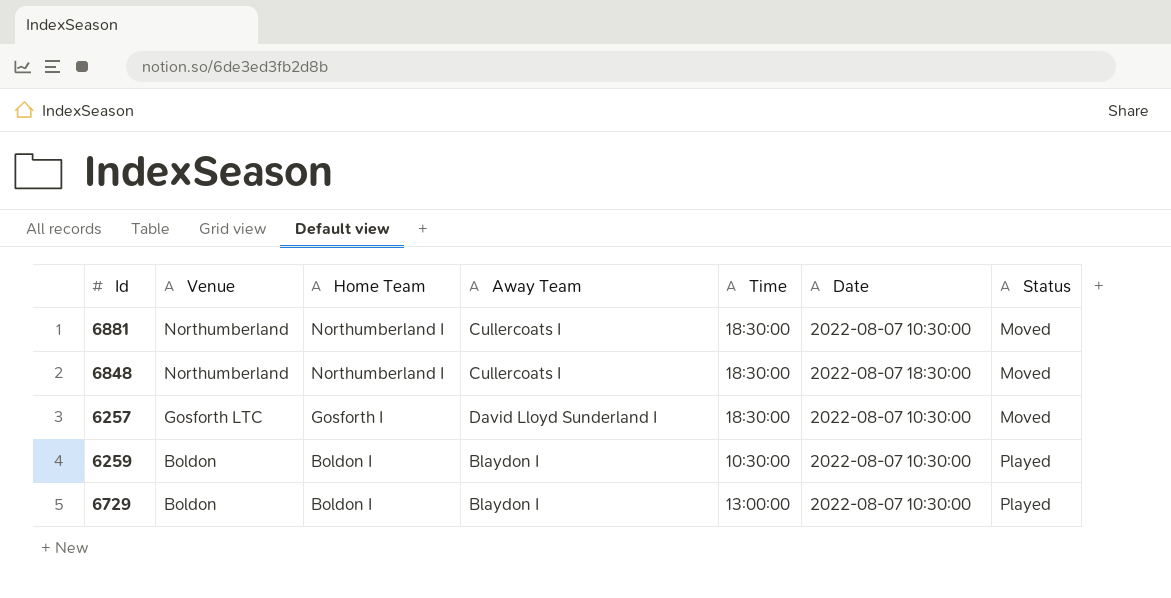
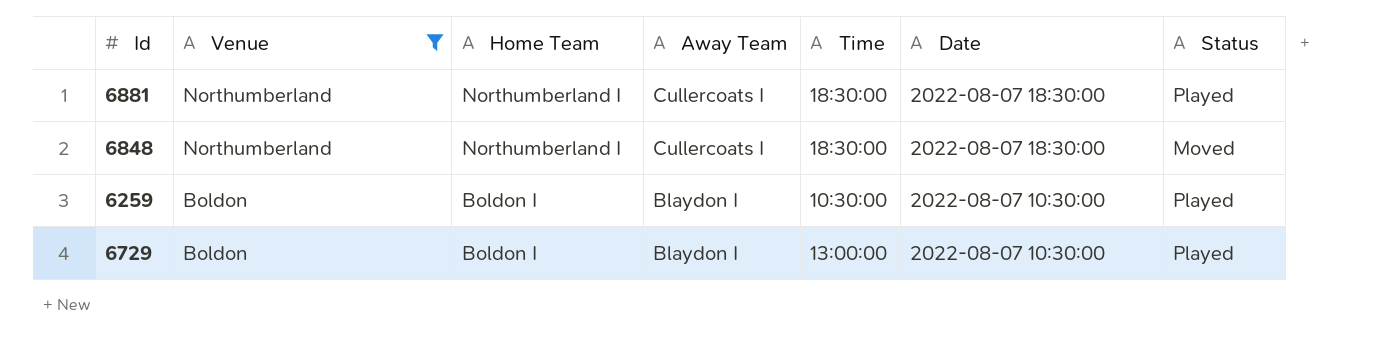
filter: none -> Venue != Gosforth LTC
6881 | Date: 2022-08-07 10:30:00 -> 2022-08-07 18:30:00
6881 | Status: Moved -> Played

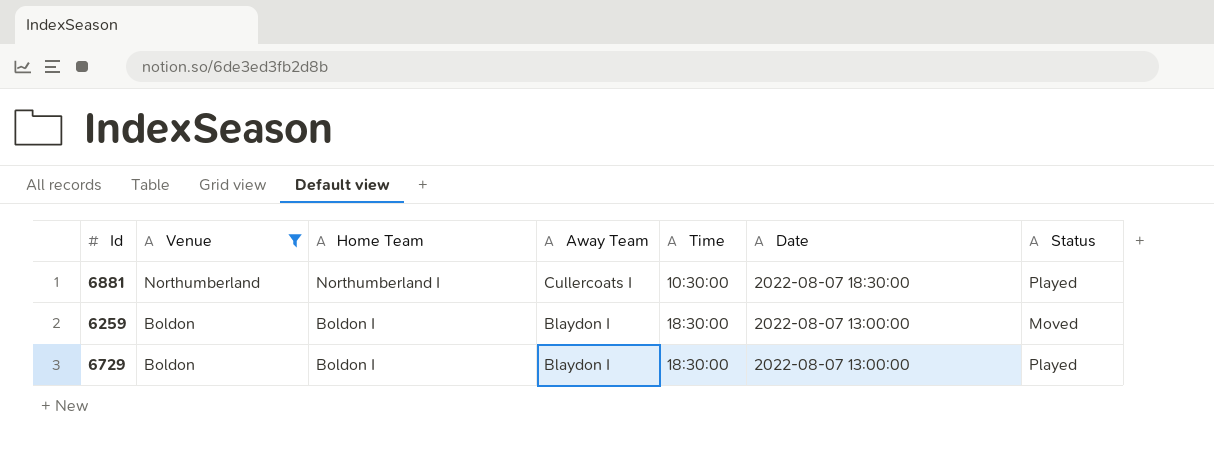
row 6848: Northumberland | Northumberland I | Cullercoats I | 18:30:00 | 2022-08-07 18:30:00 | Moved -> none
6881 | Time: 18:30:00 -> 10:30:00
6259 | Time: 10:30:00 -> 18:30:00
6259 | Date: 2022-08-07 10:30:00 -> 2022-08-07 13:00:00
6259 | Status: Played -> Moved
6729 | Time: 13:00:00 -> 18:30:00
6729 | Date: 2022-08-07 10:30:00 -> 2022-08-07 13:00:00

